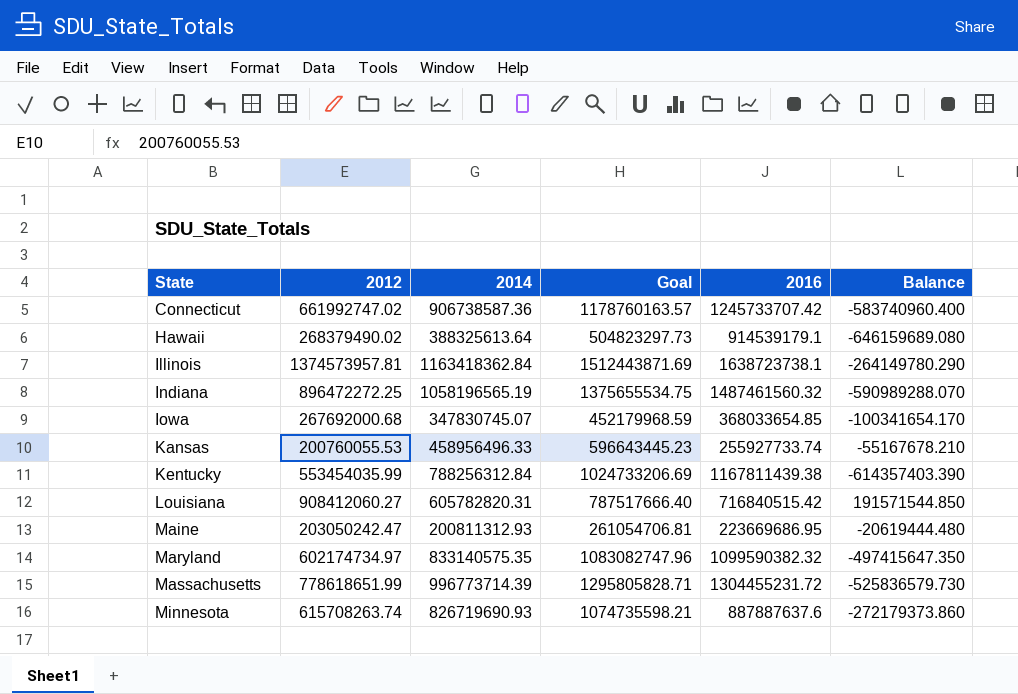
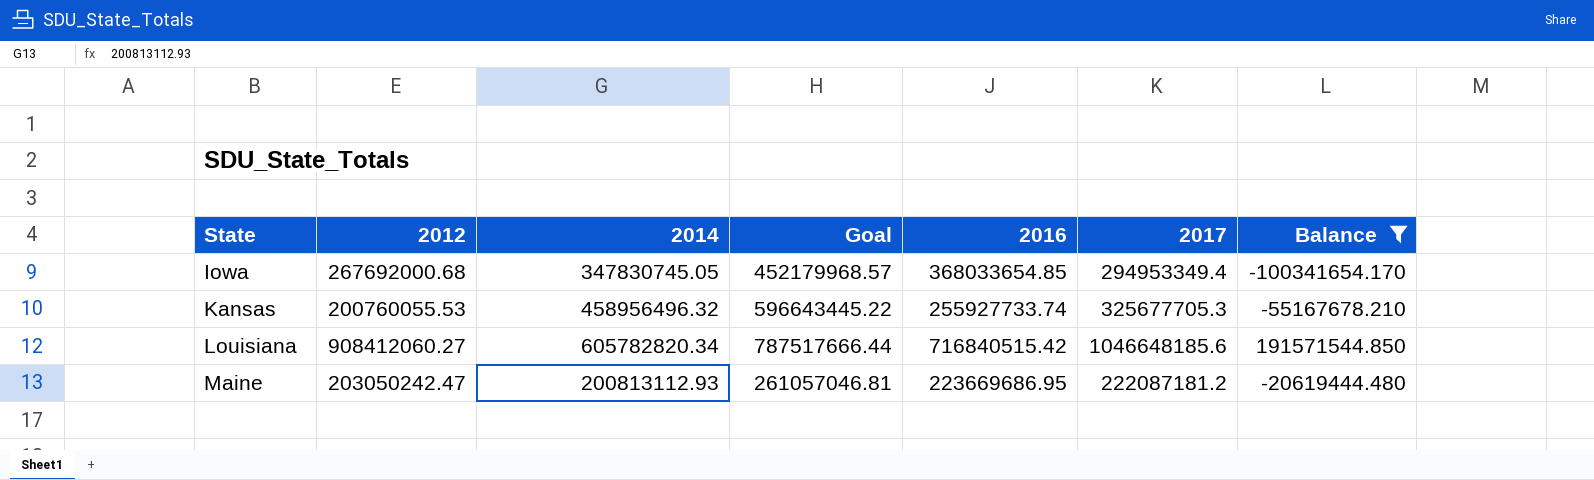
filter: none -> Balance >= -100341654.170
column 2017 | position: none -> 6
Iowa | 2014: 347830745.07 -> 347830745.05
Iowa | Goal: 452179968.59 -> 452179968.57
Kansas | 2014: 458956496.33 -> 458956496.32
Kansas | Goal: 596643445.23 -> 596643445.22
Louisiana | 2014: 605782820.31 -> 605782820.34
Louisiana | Goal: 787517666.40 -> 787517666.44
Maine | 2014: 200811312.93 -> 200813112.93
Maine | Goal: 261054706.81 -> 261057046.81

